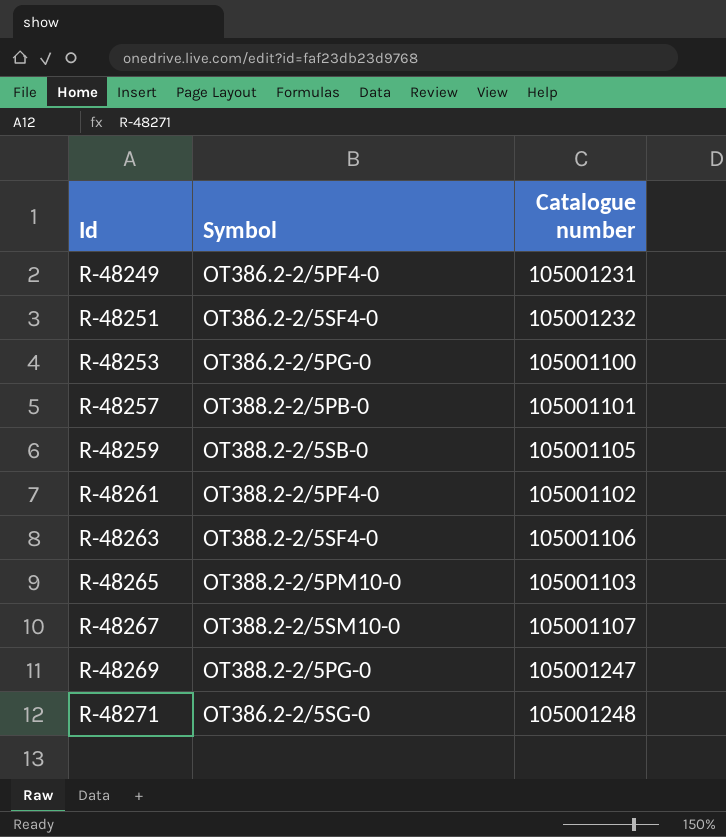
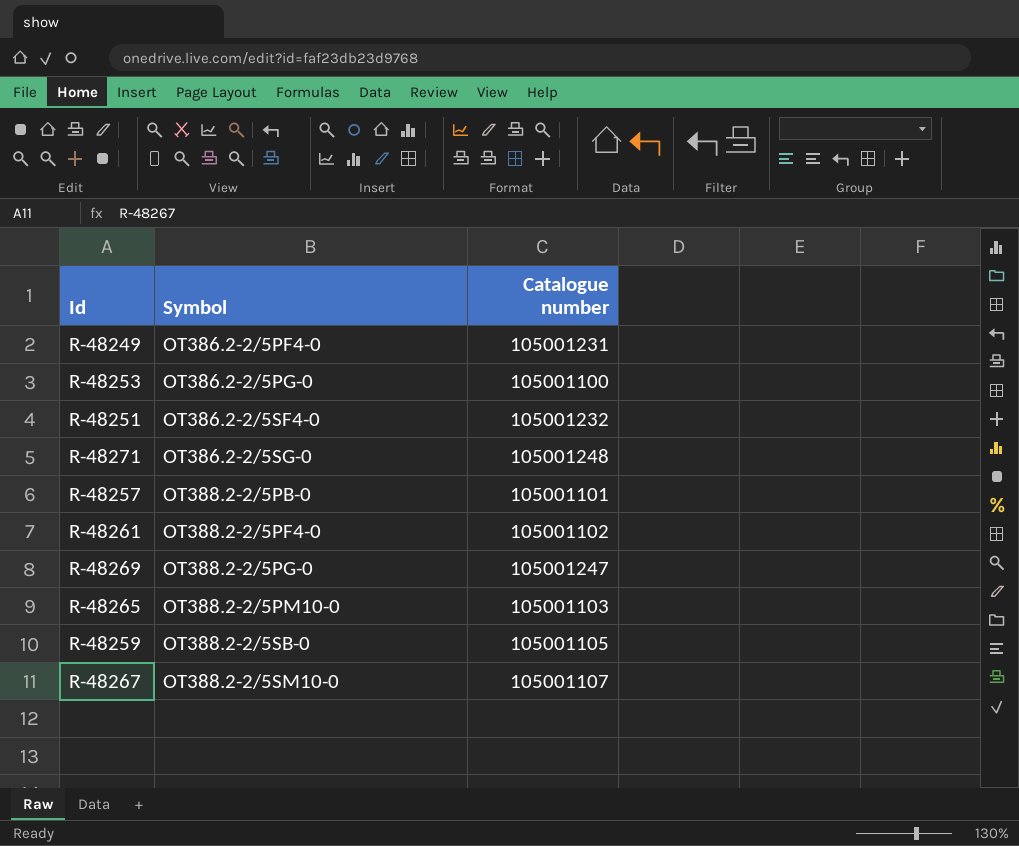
row order: Id ascending -> Symbol ascending
row R-48263: OT388.2-2/5SF4-0 | 105001106 -> none

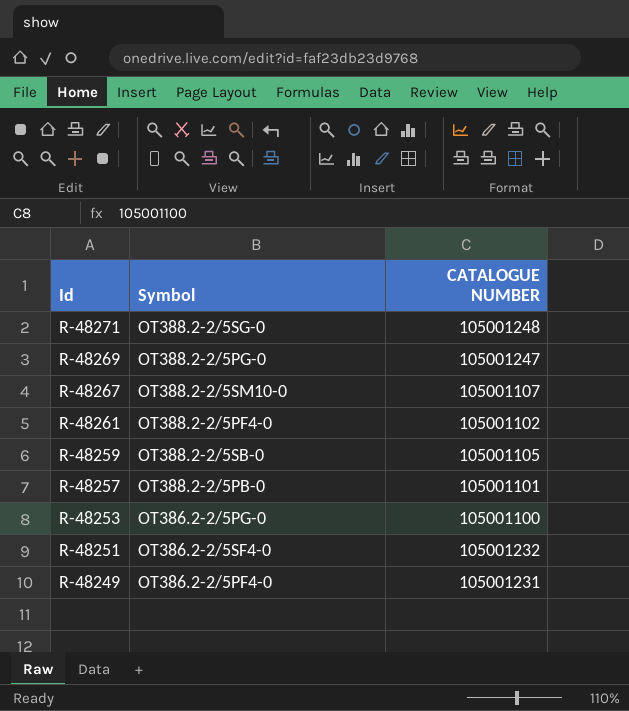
row order: Symbol ascending -> Id descending
column name: Catalogue number -> CATALOGUE NUMBER
row R-48265: OT388.2-2/5PM10-0 | 105001103 -> none
R-48271 | Symbol: OT386.2-2/5SG-0 -> OT388.2-2/5SG-0

